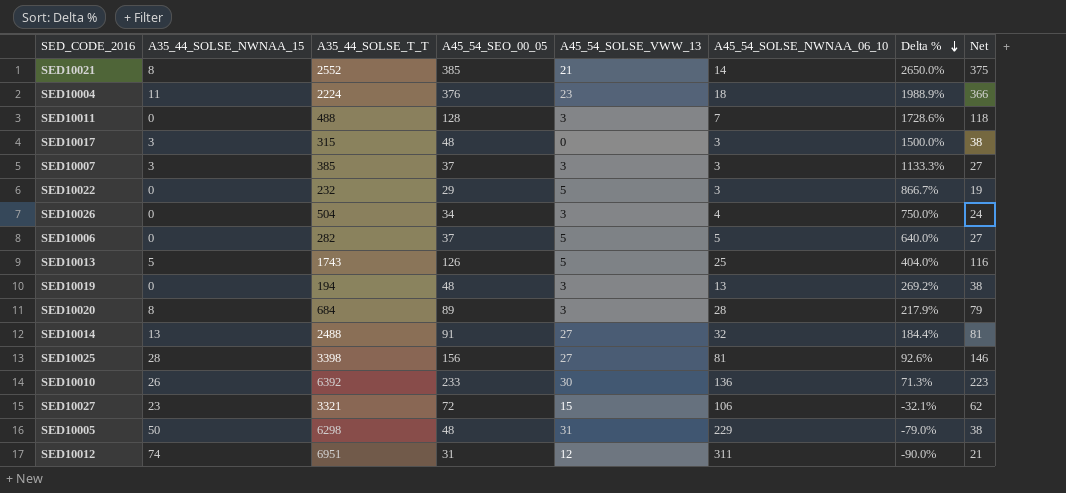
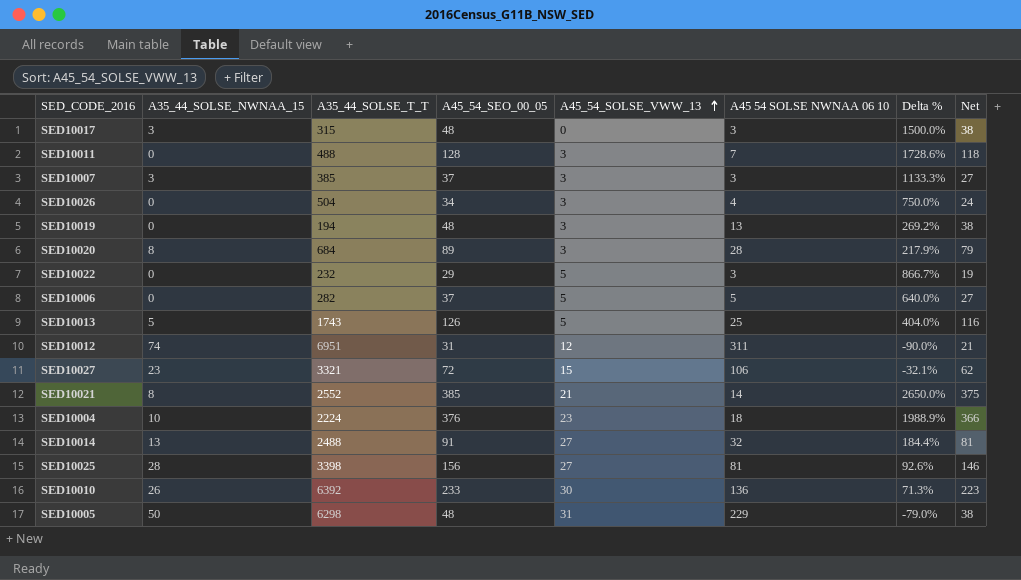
row order: Delta % descending -> A45_54_SOLSE_VWW_13 ascending
column name: A45_54_SOLSE_NWNAA_06_10 -> A45 54 SOLSE NWNAA 06 10
SED10004 | A35_44_SOLSE_NWNAA_15: 11 -> 10

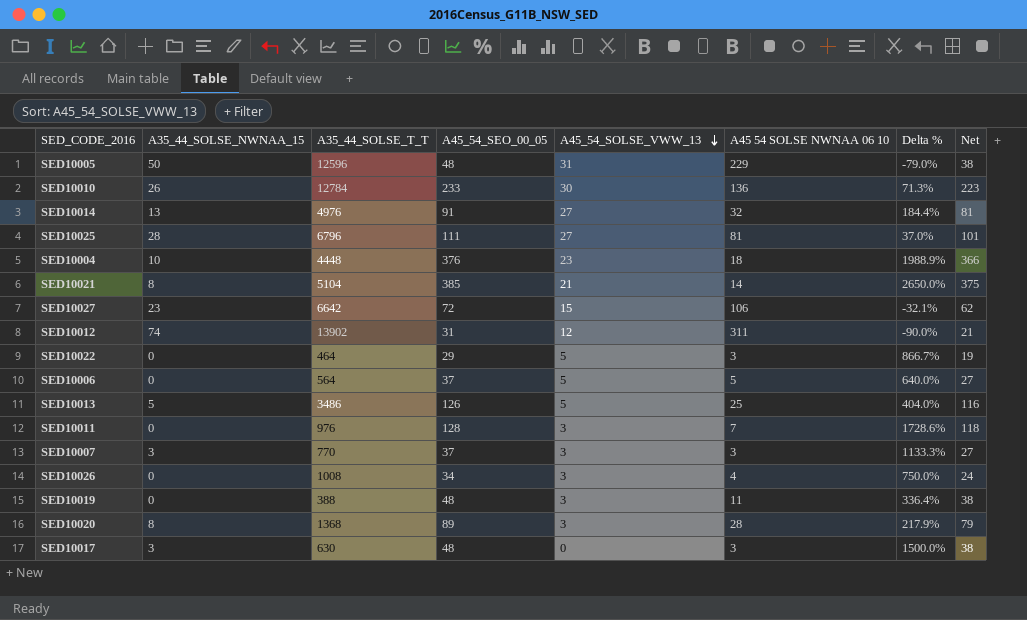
row order: A45_54_SOLSE_VWW_13 ascending -> A45_54_SOLSE_VWW_13 descending
SED10005 | A35_44_SOLSE_T_T: 6298 -> 12596
SED10010 | A35_44_SOLSE_T_T: 6392 -> 12784
SED10014 | A35_44_SOLSE_T_T: 2488 -> 4976
SED10025 | A35_44_SOLSE_T_T: 3398 -> 6796
SED10025 | A45_54_SEO_00_05: 156 -> 111
SED10025 | Delta %: 92.6% -> 37.0%
SED10025 | Net: 146 -> 101
SED10004 | A35_44_SOLSE_T_T: 2224 -> 4448
SED10021 | A35_44_SOLSE_T_T: 2552 -> 5104
SED10027 | A35_44_SOLSE_T_T: 3321 -> 6642
SED10012 | A35_44_SOLSE_T_T: 6951 -> 13902
SED10022 | A35_44_SOLSE_T_T: 232 -> 464
SED10006 | A35_44_SOLSE_T_T: 282 -> 564
SED10013 | A35_44_SOLSE_T_T: 1743 -> 3486
SED10011 | A35_44_SOLSE_T_T: 488 -> 976
SED10007 | A35_44_SOLSE_T_T: 385 -> 770
SED10026 | A35_44_SOLSE_T_T: 504 -> 1008
SED10019 | A35_44_SOLSE_T_T: 194 -> 388
SED10019 | A45 54 SOLSE NWNAA 06 10: 13 -> 11
SED10019 | Delta %: 269.2% -> 336.4%
SED10020 | A35_44_SOLSE_T_T: 684 -> 1368
SED10017 | A35_44_SOLSE_T_T: 315 -> 630

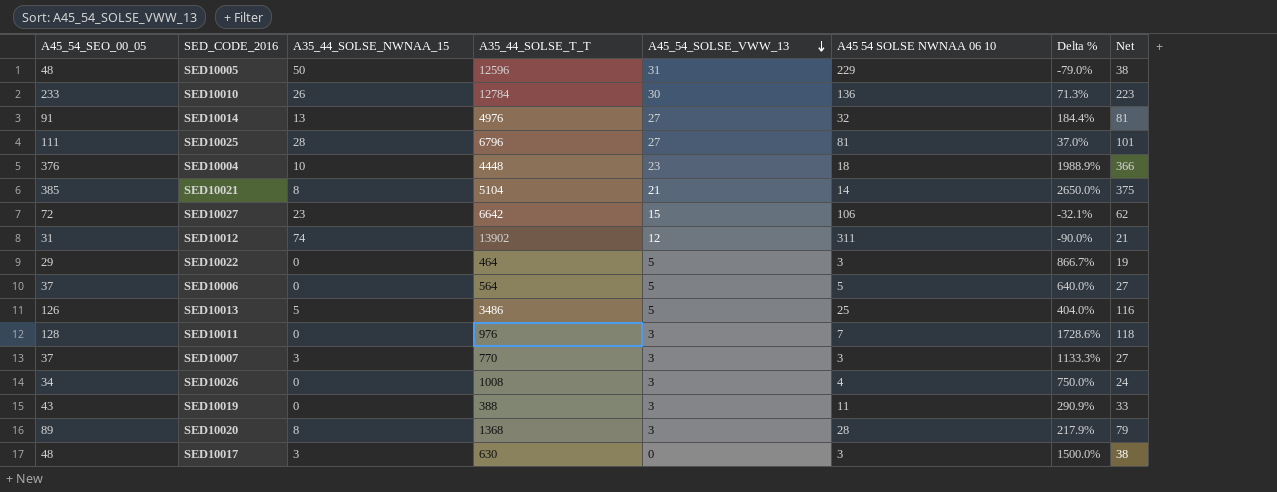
column A45_54_SEO_00_05 | position: 4 -> 1
SED10019 | A45_54_SEO_00_05: 48 -> 43
SED10019 | Delta %: 336.4% -> 290.9%
SED10019 | Net: 38 -> 33

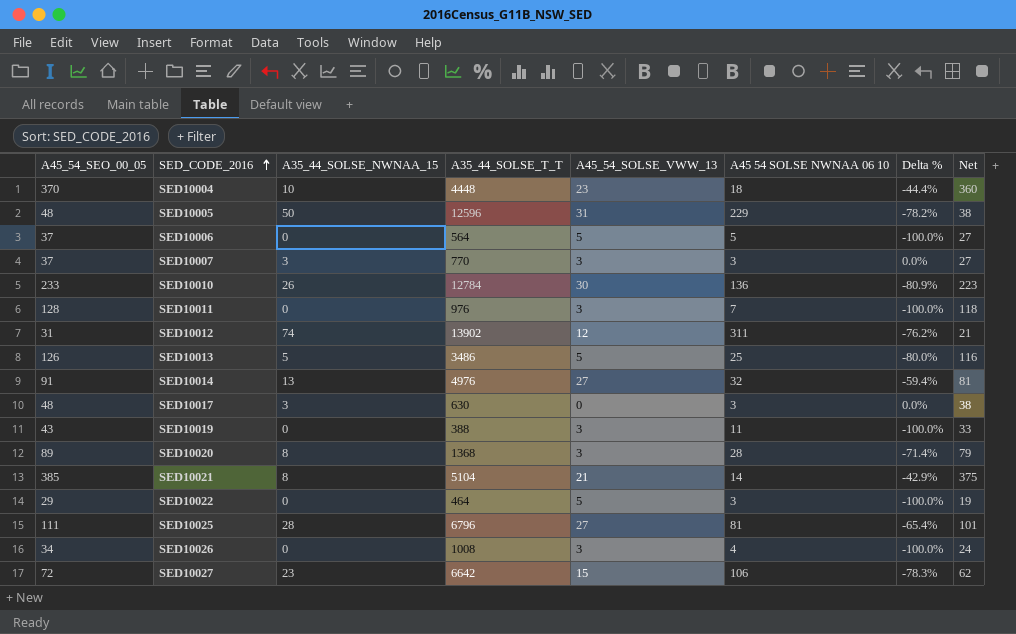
row order: A45_54_SOLSE_VWW_13 descending -> SED_CODE_2016 ascending
column Delta % | formula: ([A45_54_SEO_00_05] - [A45 54 SOLSE NWNAA 06 10]) / [A45 54 SOLSE NWNAA 06 10] -> ([A35_44_SOLSE_NWNAA_15] - [A45 54 SOLSE NWNAA 06 10]) / [A45 54 SOLSE NWNAA 06 10]
SED10004 | A45_54_SEO_00_05: 376 -> 370
SED10004 | Net: 366 -> 360

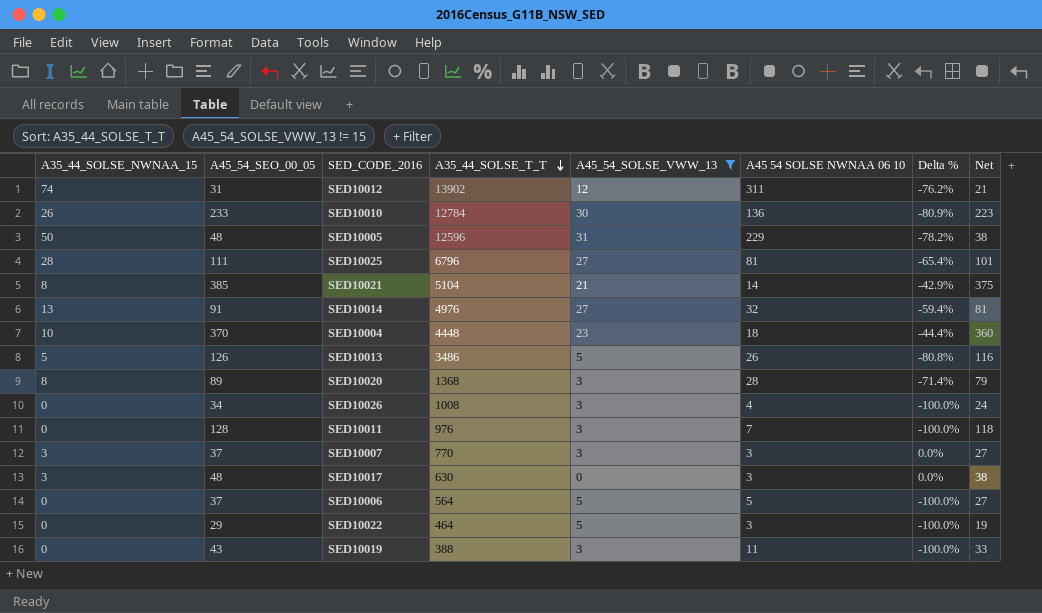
filter: none -> A45_54_SOLSE_VWW_13 != 15
row order: SED_CODE_2016 ascending -> A35_44_SOLSE_T_T descending
column A35_44_SOLSE_NWNAA_15 | position: 3 -> 1
SED10013 | A45 54 SOLSE NWNAA 06 10: 25 -> 26
SED10013 | Delta %: -80.0% -> -80.8%

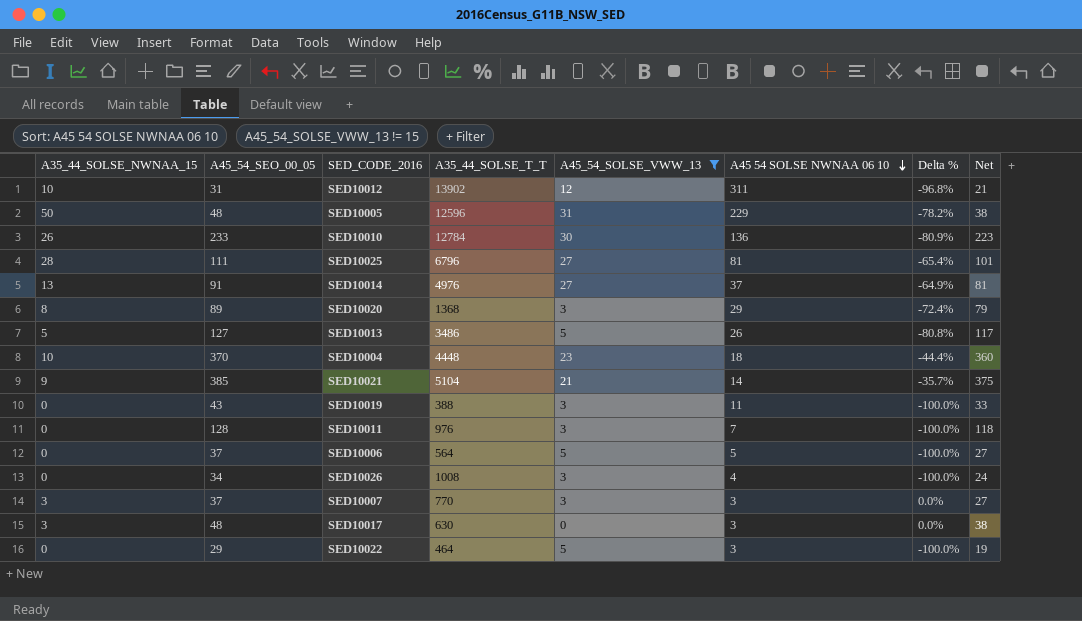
row order: A35_44_SOLSE_T_T descending -> A45 54 SOLSE NWNAA 06 10 descending
SED10012 | A35_44_SOLSE_NWNAA_15: 74 -> 10
SED10012 | Delta %: -76.2% -> -96.8%
SED10014 | A45 54 SOLSE NWNAA 06 10: 32 -> 37
SED10014 | Delta %: -59.4% -> -64.9%
SED10020 | A45 54 SOLSE NWNAA 06 10: 28 -> 29
SED10020 | Delta %: -71.4% -> -72.4%
SED10013 | A45_54_SEO_00_05: 126 -> 127
SED10013 | Net: 116 -> 117
SED10021 | A35_44_SOLSE_NWNAA_15: 8 -> 9
SED10021 | Delta %: -42.9% -> -35.7%

